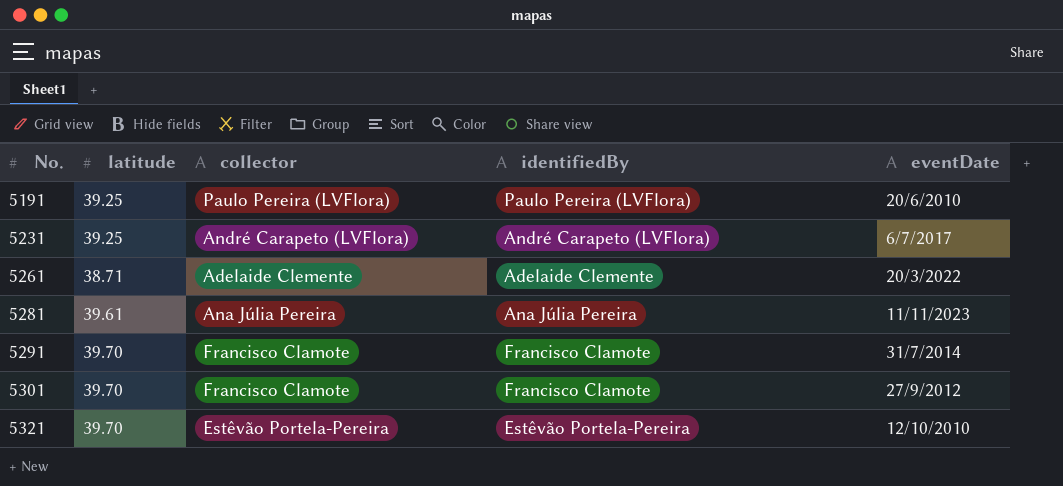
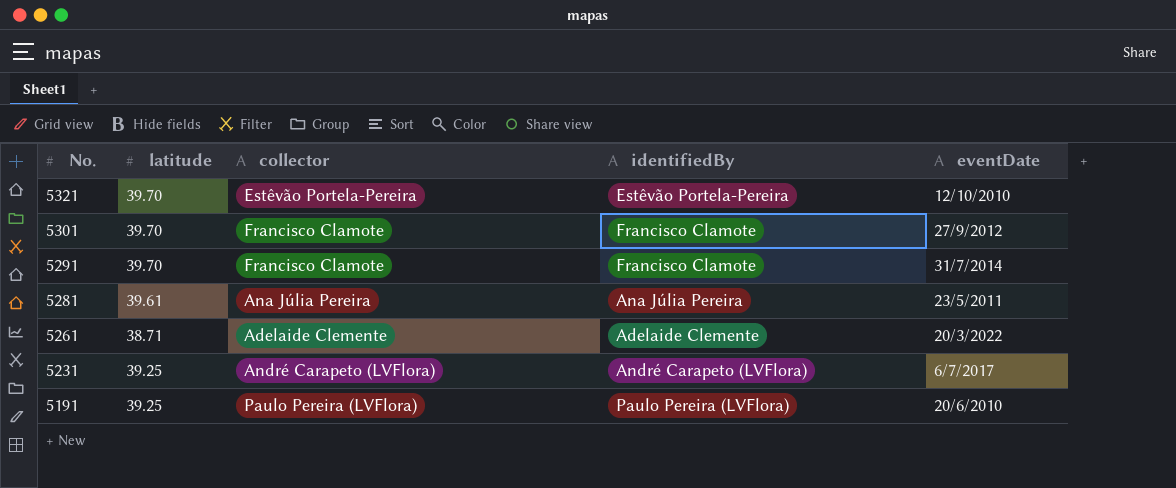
row order: No. ascending -> No. descending
5281 | eventDate: 11/11/2023 -> 23/5/2011

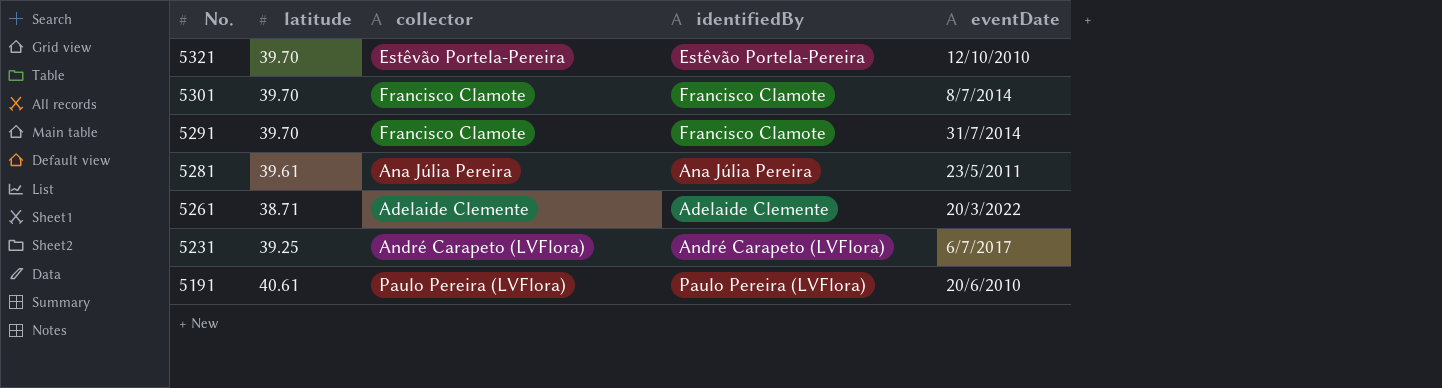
5301 | eventDate: 27/9/2012 -> 8/7/2014
5191 | latitude: 39.25 -> 40.61

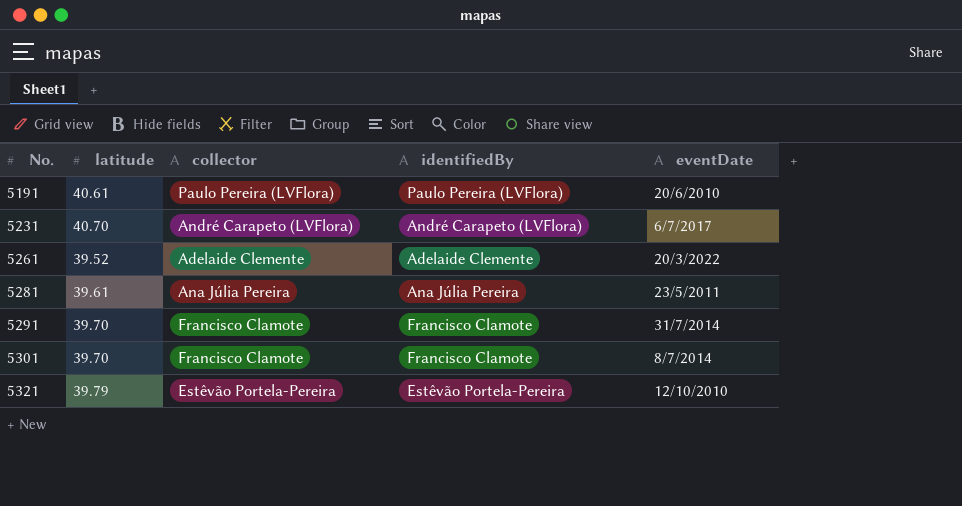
row order: No. descending -> No. ascending
5231 | latitude: 39.25 -> 40.70
5261 | latitude: 38.71 -> 39.52
5321 | latitude: 39.70 -> 39.79

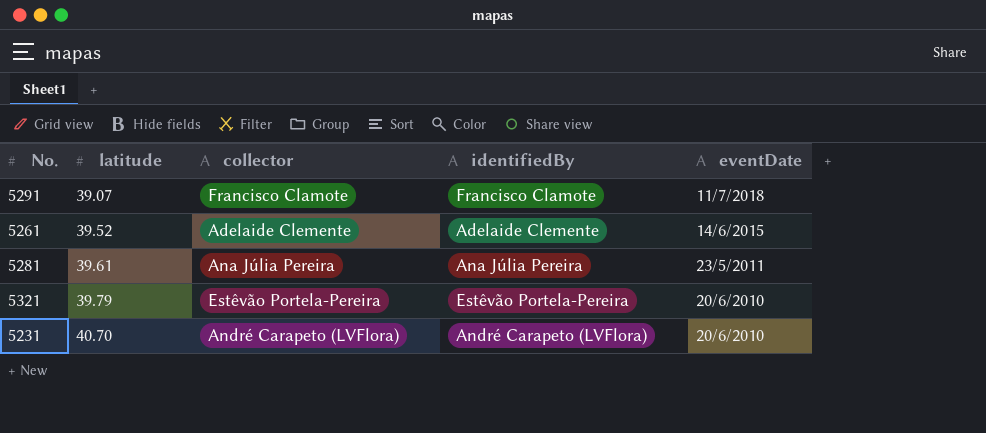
row order: No. ascending -> latitude ascending
row 5191: 40.61 | Paulo Pereira (LVFlora) | Paulo Pereira (LVFlora) | 20/6/2010 -> none
row 5301: 39.70 | Francisco Clamote | Francisco Clamote | 8/7/2014 -> none
5291 | latitude: 39.70 -> 39.07
5291 | eventDate: 31/7/2014 -> 11/7/2018
5261 | eventDate: 20/3/2022 -> 14/6/2015
5321 | eventDate: 12/10/2010 -> 20/6/2010
5231 | eventDate: 6/7/2017 -> 20/6/2010

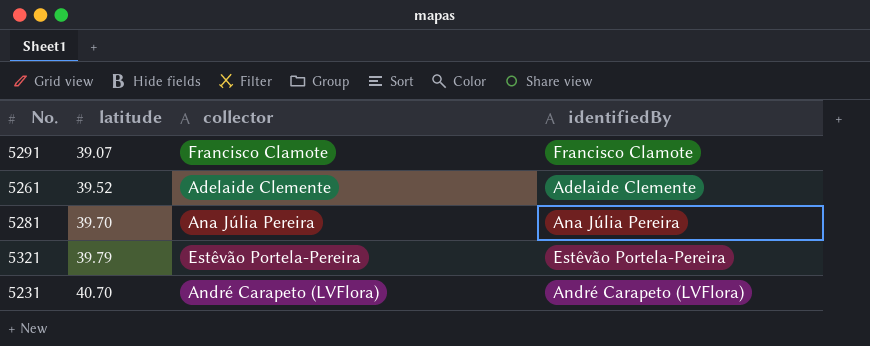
column eventDate | position: 5 -> none
5281 | latitude: 39.61 -> 39.70

